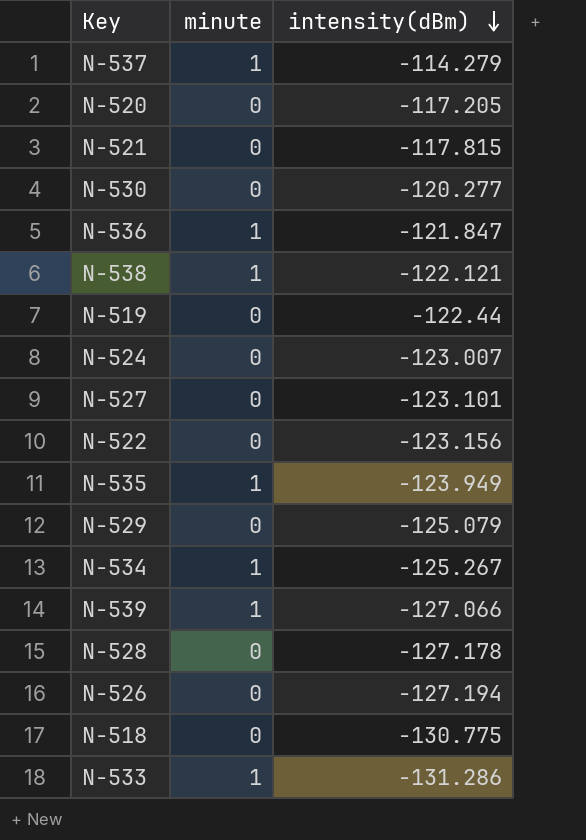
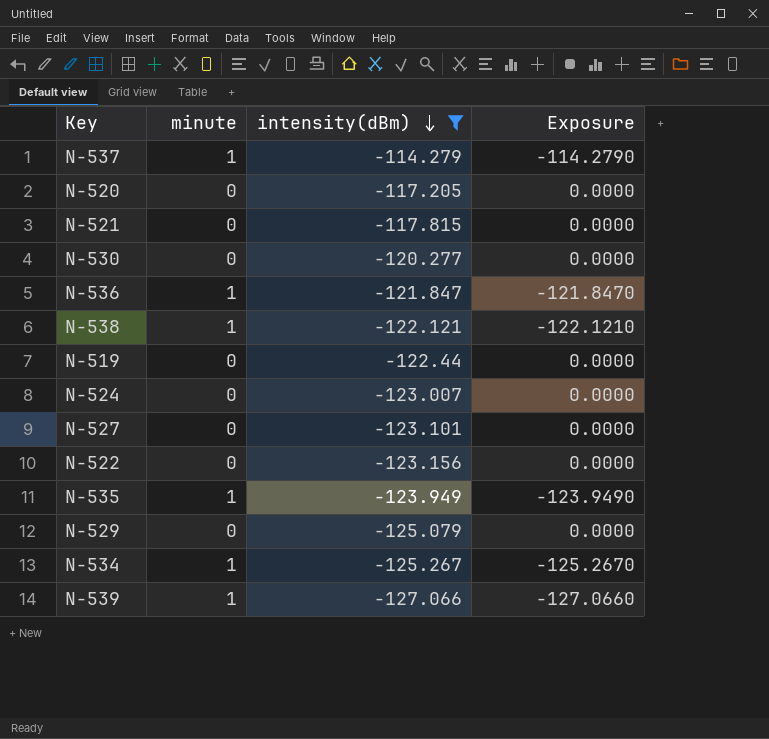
filter: none -> intensity(dBm) >= -127.066
column Exposure | formula: none -> [minute] * [intensity(dBm)]

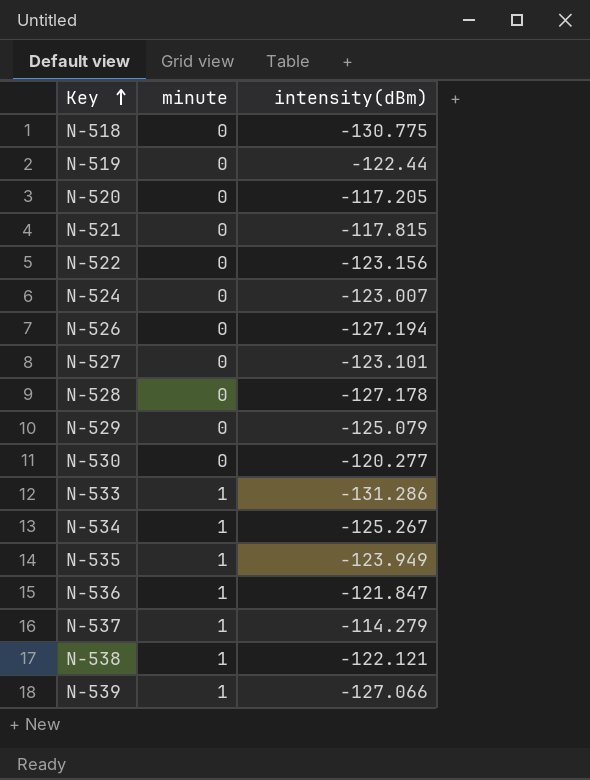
filter: intensity(dBm) >= -127.066 -> none
row order: intensity(dBm) descending -> Key ascending
column Exposure | formula: [minute] * [intensity(dBm)] -> none

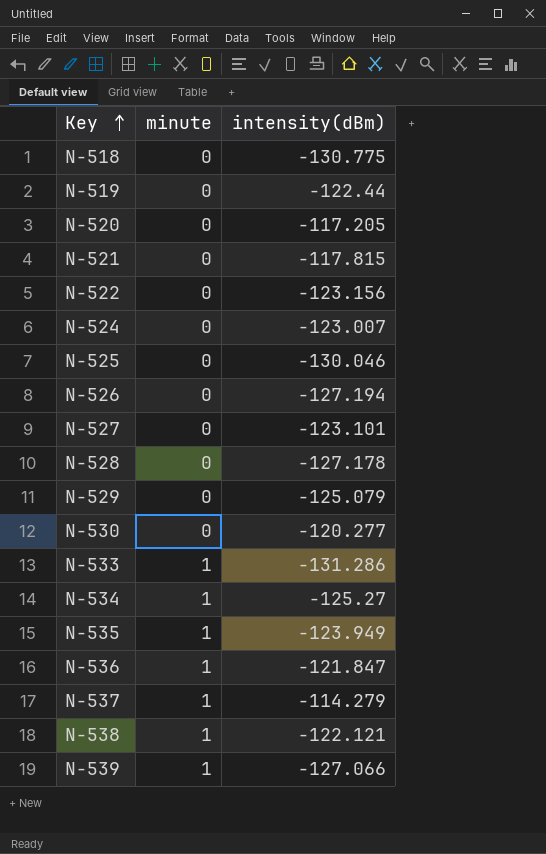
row N-525: none -> 0 | -130.046
N-534 | intensity(dBm): -125.267 -> -125.27

